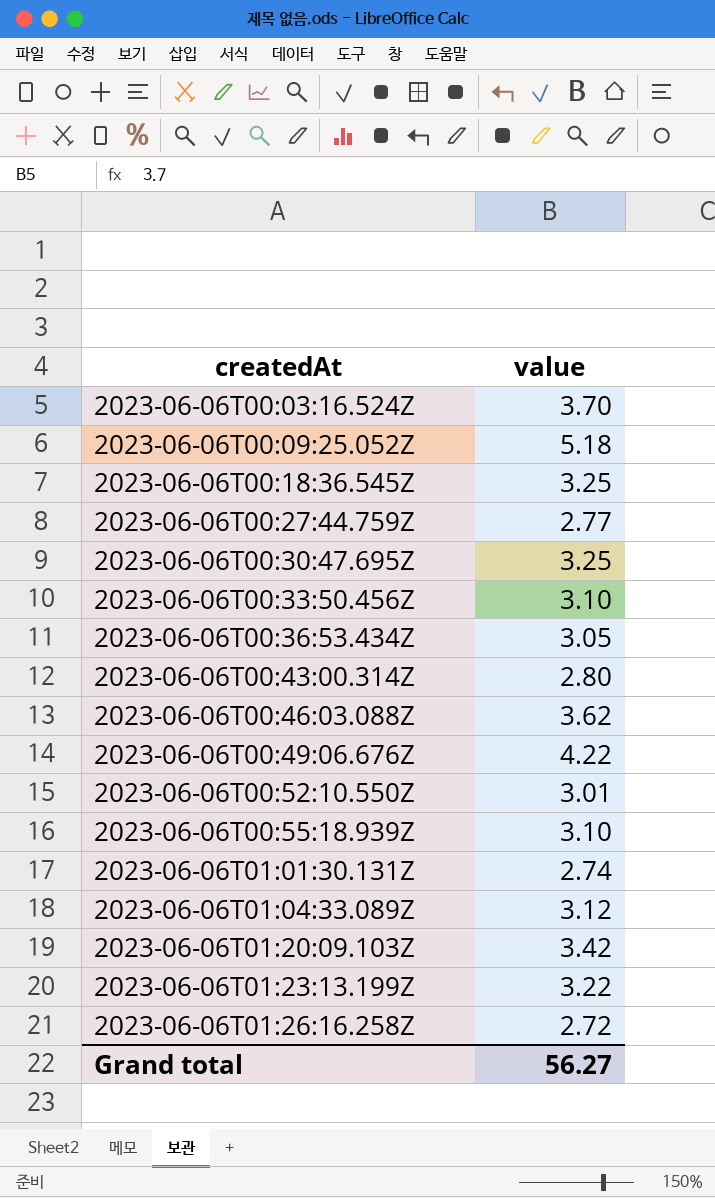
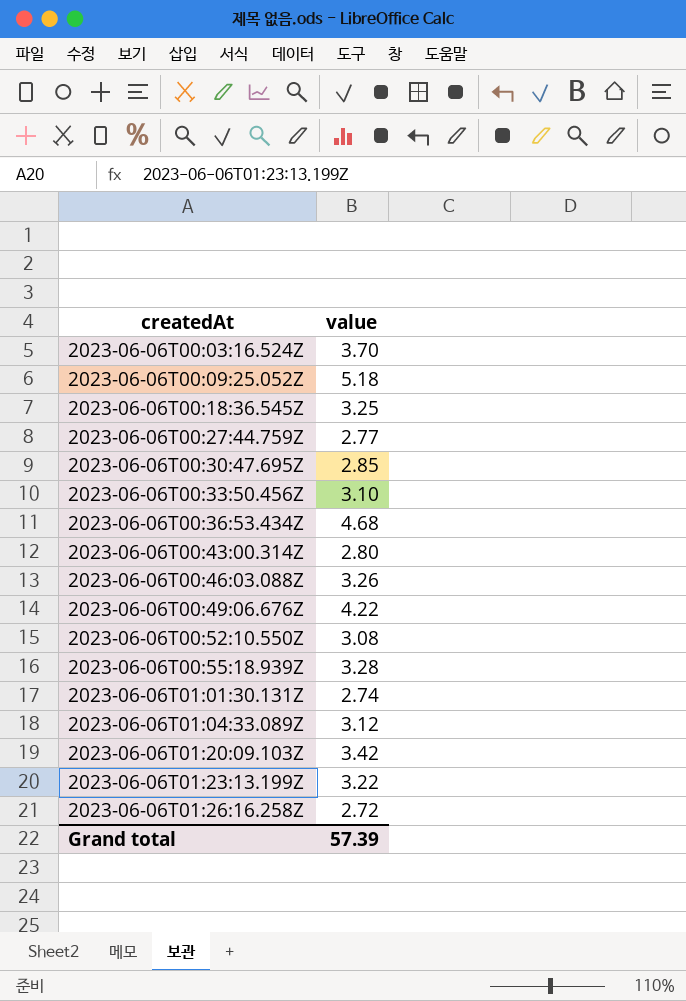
2023-06-06T00:30:47.695Z | value: 3.25 -> 2.85
2023-06-06T00:36:53.434Z | value: 3.05 -> 4.68
2023-06-06T00:46:03.088Z | value: 3.62 -> 3.26
2023-06-06T00:52:10.550Z | value: 3.01 -> 3.08
2023-06-06T00:55:18.939Z | value: 3.10 -> 3.28
Grand total | value: 56.27 -> 57.39

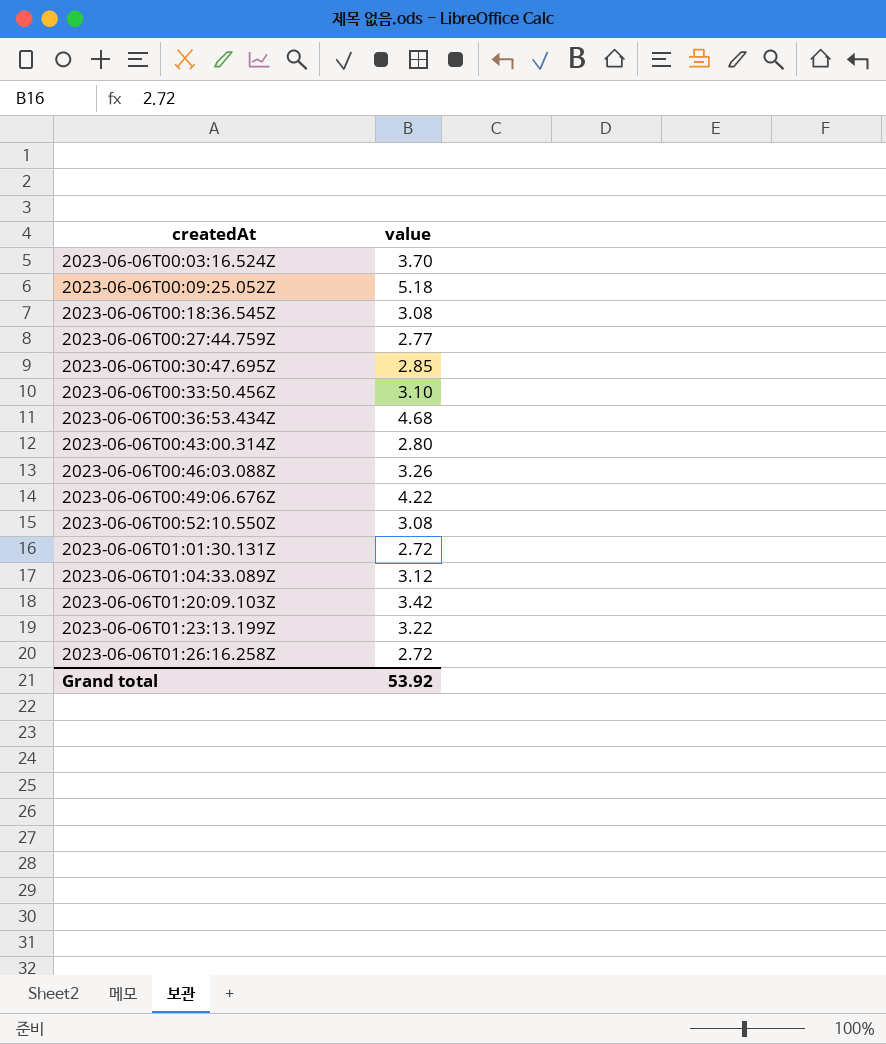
row 2023-06-06T00:55:18.939Z: 3.28 -> none
2023-06-06T00:18:36.545Z | value: 3.25 -> 3.08
2023-06-06T01:01:30.131Z | value: 2.74 -> 2.72
Grand total | value: 57.39 -> 53.92

